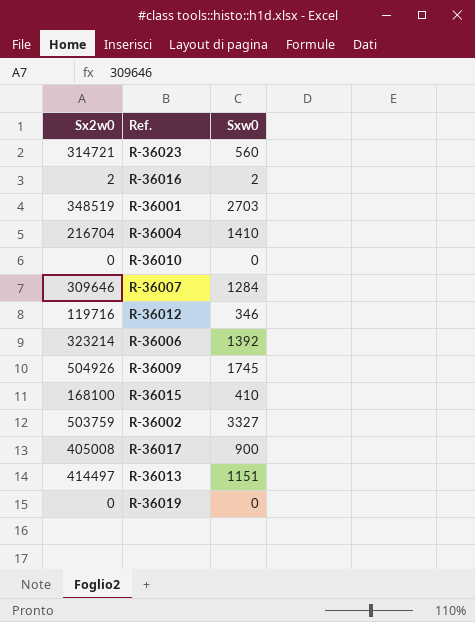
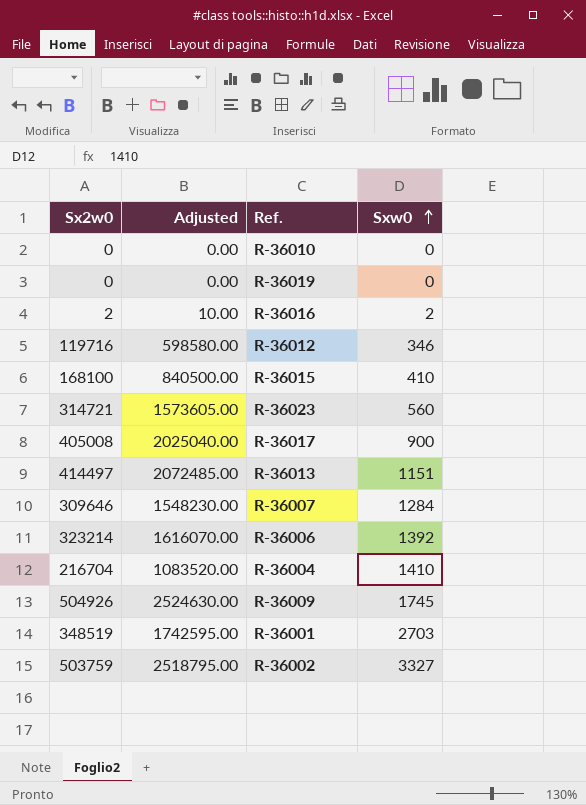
row order: none -> Sxw0 ascending
column Adjusted | formula: none -> [Sx2w0] * 5

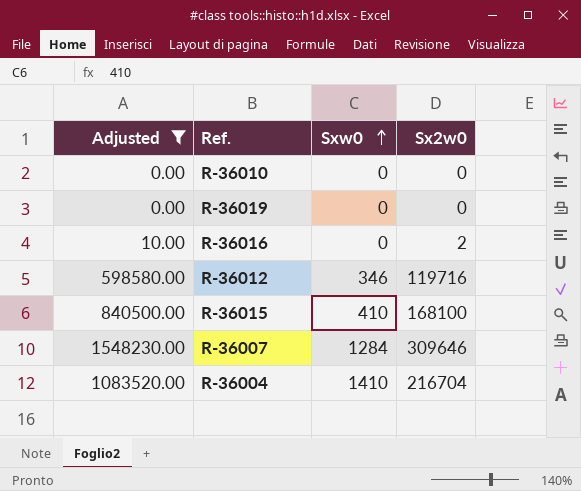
filter: none -> Adjusted <= 1548230.00
column Sx2w0 | position: 1 -> 4
R-36016 | Sxw0: 2 -> 0

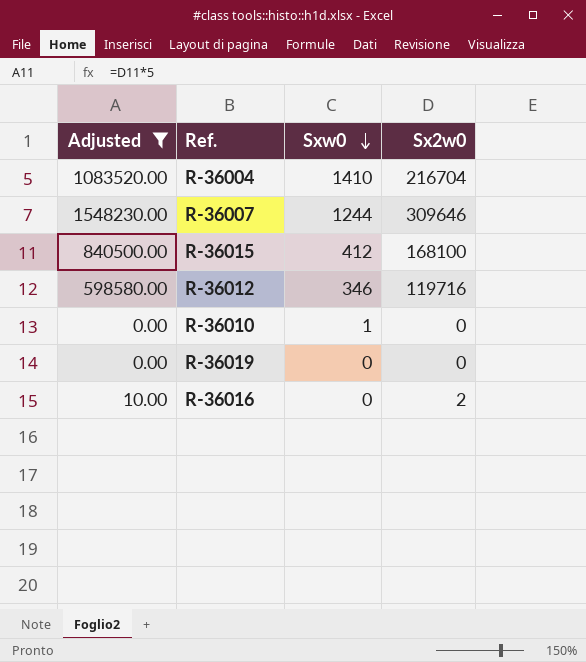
row order: Sxw0 ascending -> Sxw0 descending
R-36007 | Sxw0: 1284 -> 1244
R-36015 | Sxw0: 410 -> 412
R-36010 | Sxw0: 0 -> 1

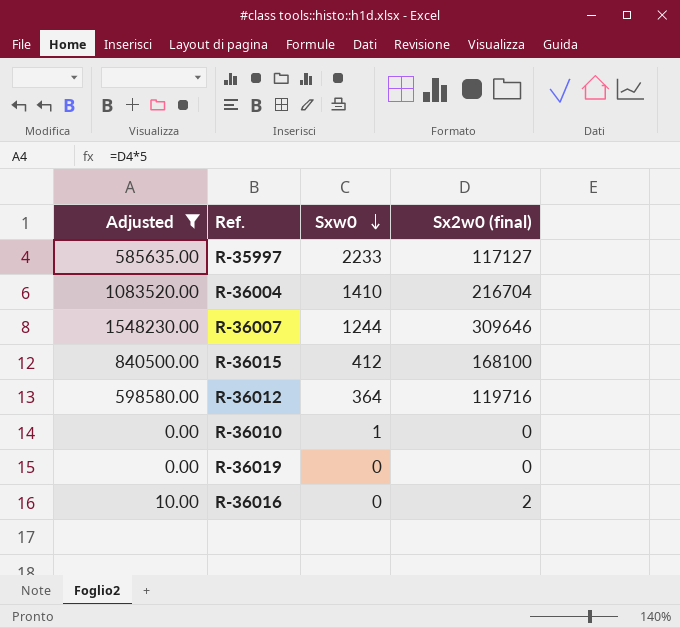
column name: Sx2w0 -> Sx2w0 (final)
row R-35997: none -> 585635.00 | 2233 | 117127
R-36012 | Sxw0: 346 -> 364

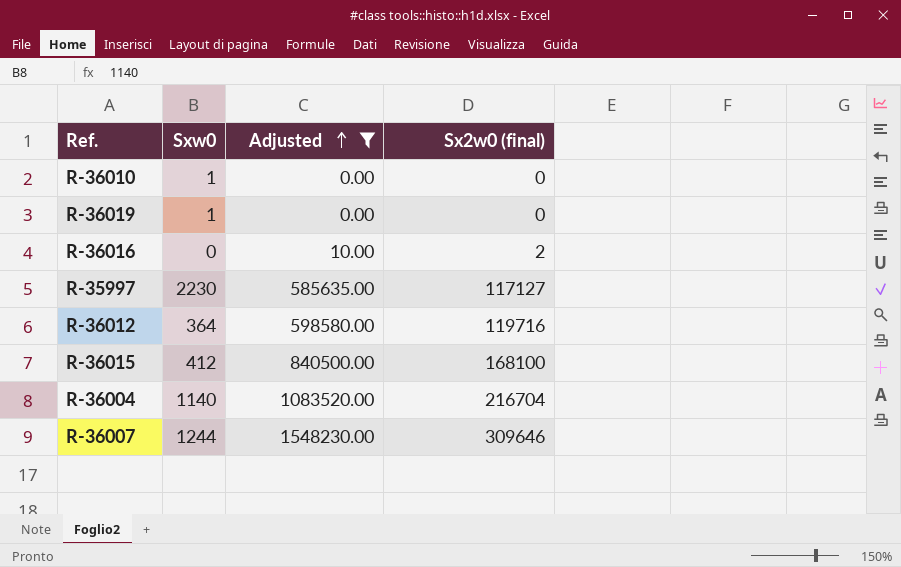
row order: Sxw0 descending -> Adjusted ascending
column Adjusted | position: 1 -> 3
R-36019 | Sxw0: 0 -> 1
R-35997 | Sxw0: 2233 -> 2230
R-36004 | Sxw0: 1410 -> 1140

